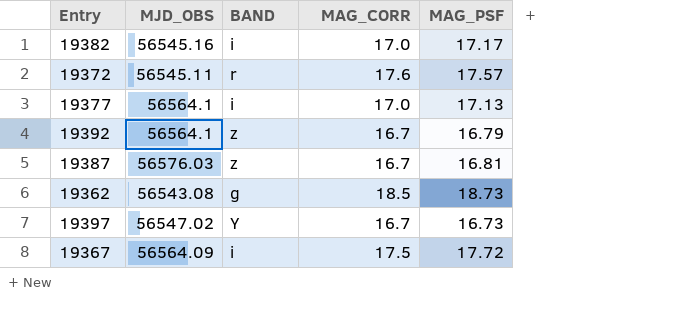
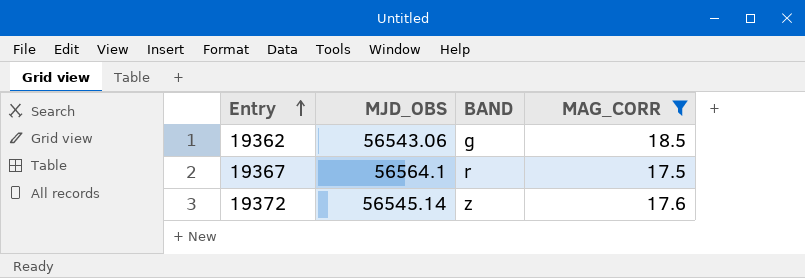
filter: none -> MAG_CORR >= 17.5
row order: none -> Entry ascending
column MAG_PSF | position: 5 -> none
19362 | MJD_OBS: 56543.08 -> 56543.06
19367 | MJD_OBS: 56564.09 -> 56564.1
19367 | BAND: i -> r
19372 | MJD_OBS: 56545.11 -> 56545.14
19372 | BAND: r -> z

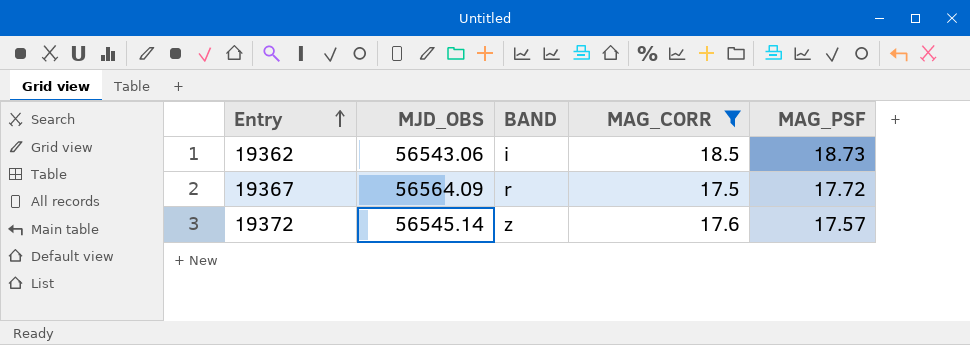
column MAG_PSF | position: none -> 5
19362 | BAND: g -> i
19367 | MJD_OBS: 56564.1 -> 56564.09

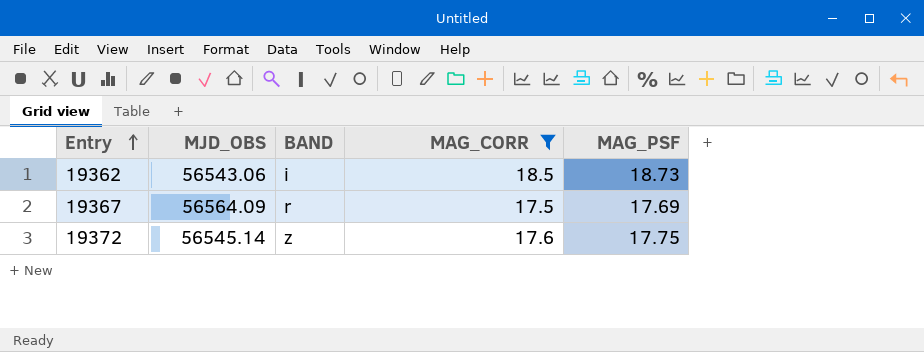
19367 | MAG_PSF: 17.72 -> 17.69
19372 | MAG_PSF: 17.57 -> 17.75

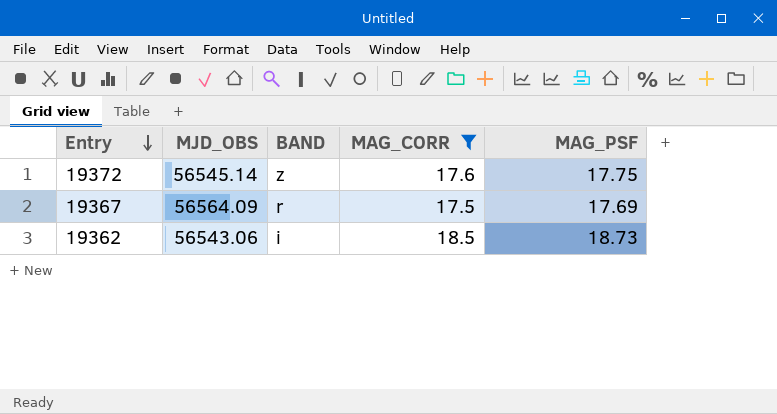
row order: Entry ascending -> Entry descending

